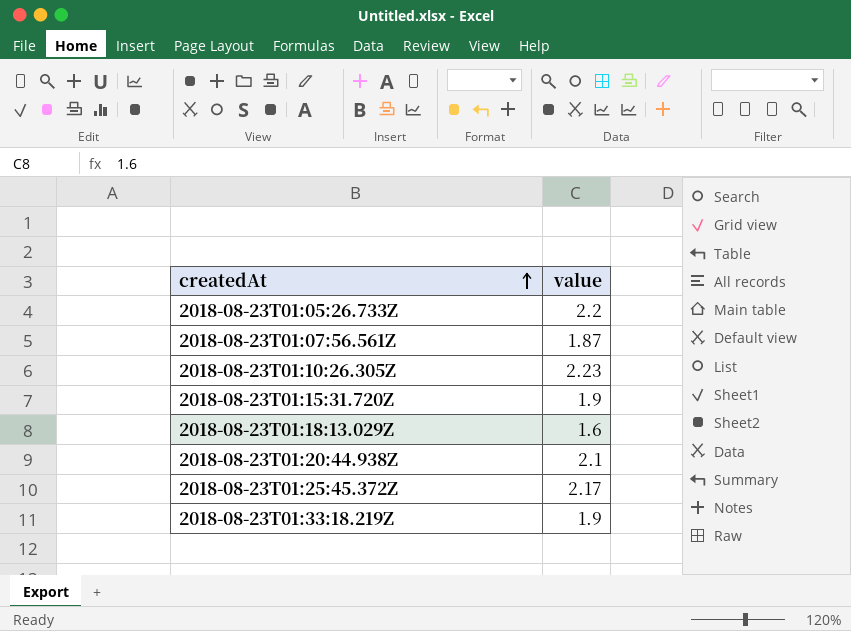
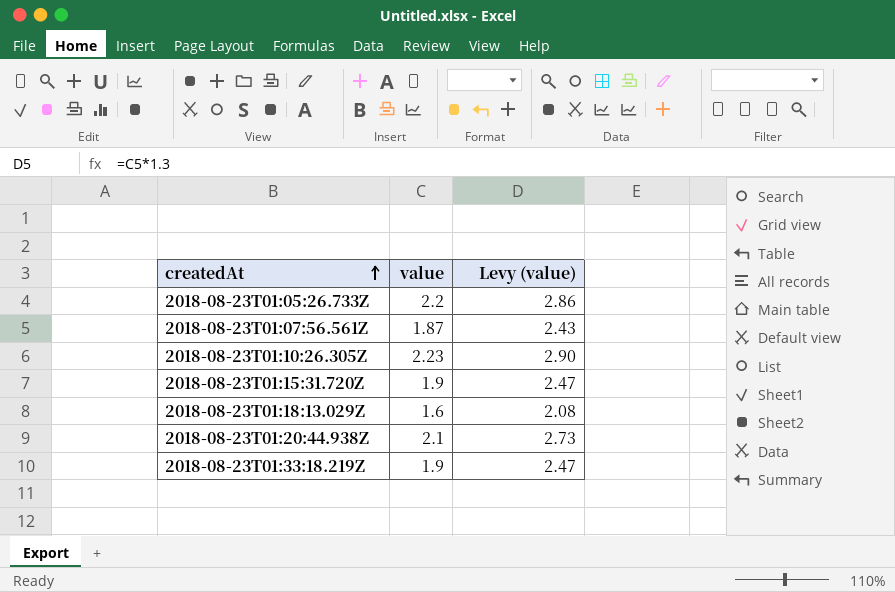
column Levy (value) | formula: none -> [value] * 1.3
row 2018-08-23T01:25:45.372Z: 2.17 -> none

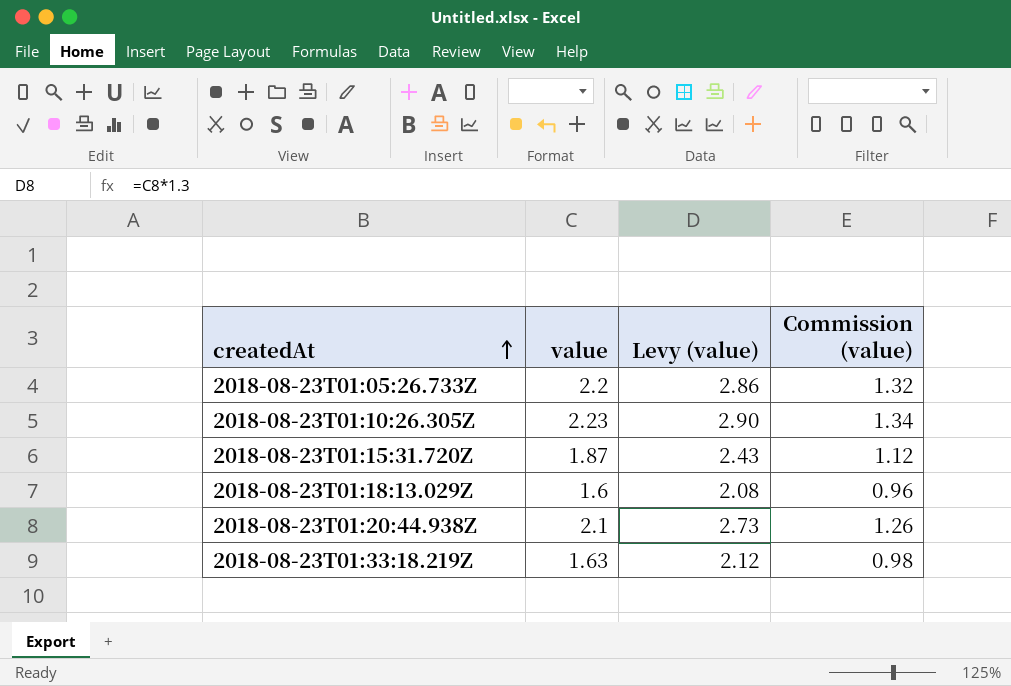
column Commission (value) | formula: none -> [value] * 0.6
row 2018-08-23T01:07:56.561Z: 1.87 | 2.43 -> none
2018-08-23T01:15:31.720Z | value: 1.9 -> 1.87
2018-08-23T01:15:31.720Z | Levy (value): 2.47 -> 2.43
2018-08-23T01:33:18.219Z | value: 1.9 -> 1.63
2018-08-23T01:33:18.219Z | Levy (value): 2.47 -> 2.12

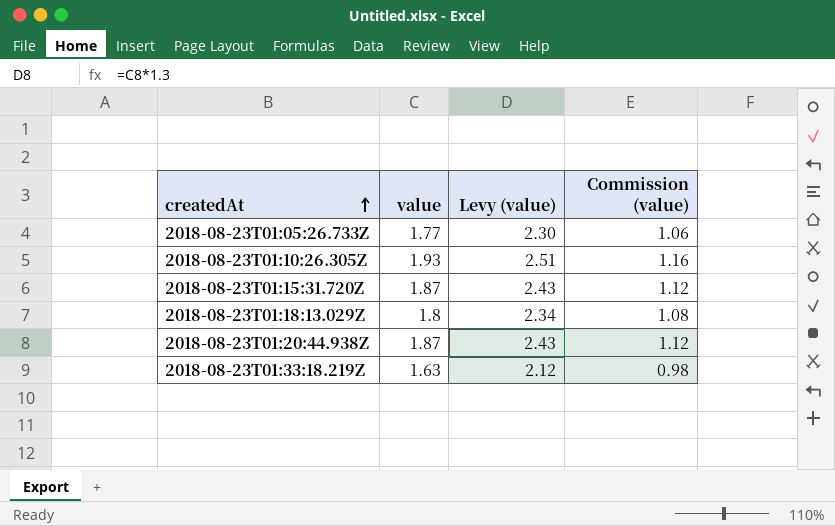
2018-08-23T01:05:26.733Z | value: 2.2 -> 1.77
2018-08-23T01:05:26.733Z | Levy (value): 2.86 -> 2.30
2018-08-23T01:05:26.733Z | Commission (value): 1.32 -> 1.06
2018-08-23T01:10:26.305Z | value: 2.23 -> 1.93
2018-08-23T01:10:26.305Z | Levy (value): 2.90 -> 2.51
2018-08-23T01:10:26.305Z | Commission (value): 1.34 -> 1.16
2018-08-23T01:18:13.029Z | value: 1.6 -> 1.8
2018-08-23T01:18:13.029Z | Levy (value): 2.08 -> 2.34
2018-08-23T01:18:13.029Z | Commission (value): 0.96 -> 1.08
2018-08-23T01:20:44.938Z | value: 2.1 -> 1.87
2018-08-23T01:20:44.938Z | Levy (value): 2.73 -> 2.43
2018-08-23T01:20:44.938Z | Commission (value): 1.26 -> 1.12

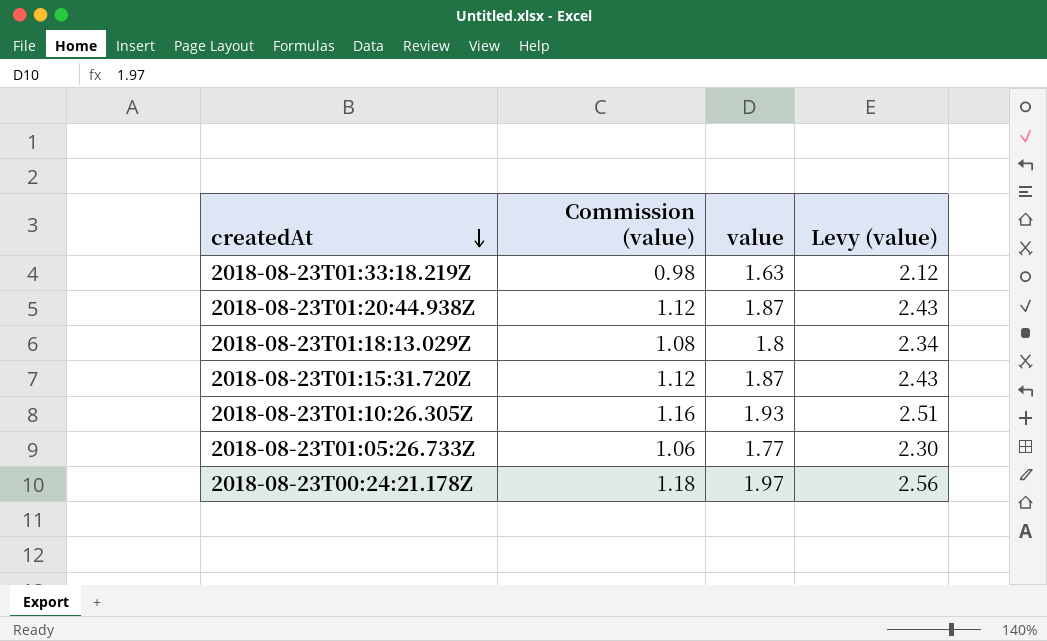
row order: createdAt ascending -> createdAt descending
column Commission (value) | position: 4 -> 2
row 2018-08-23T00:24:21.178Z: none -> 1.18 | 1.97 | 2.56

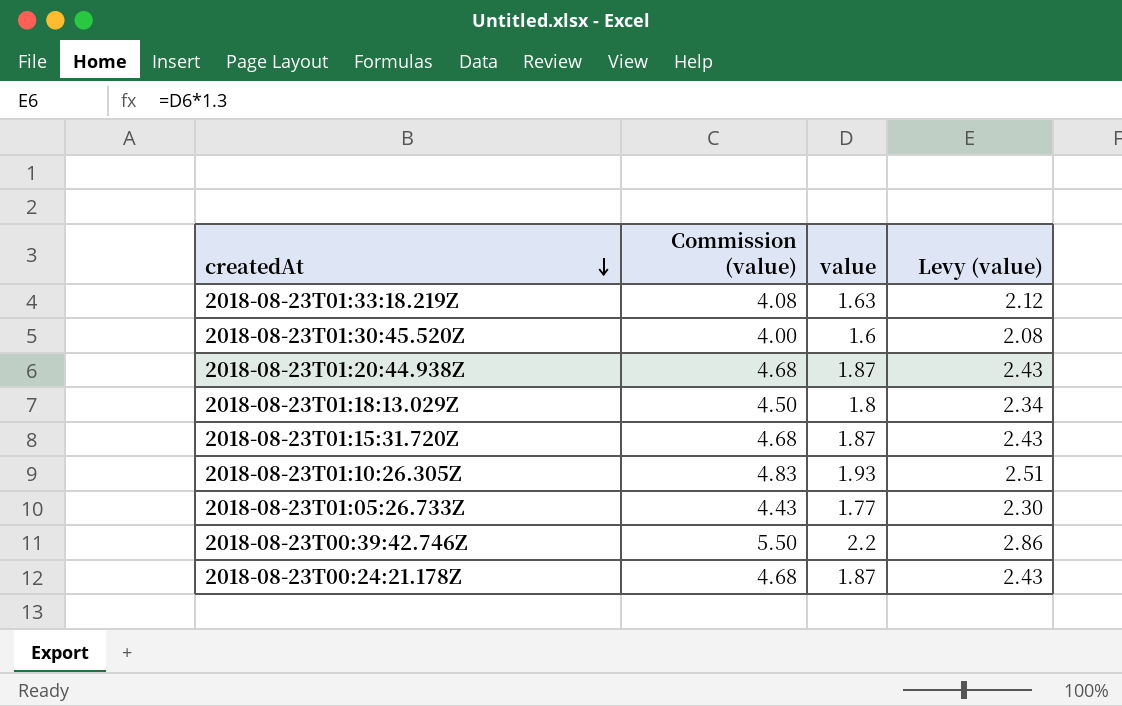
column Commission (value) | formula: [value] * 0.6 -> [value] * 2.5
row 2018-08-23T01:30:45.520Z: none -> 4.00 | 1.6 | 2.08
row 2018-08-23T00:39:42.746Z: none -> 5.50 | 2.2 | 2.86
2018-08-23T00:24:21.178Z | value: 1.97 -> 1.87
2018-08-23T00:24:21.178Z | Levy (value): 2.56 -> 2.43

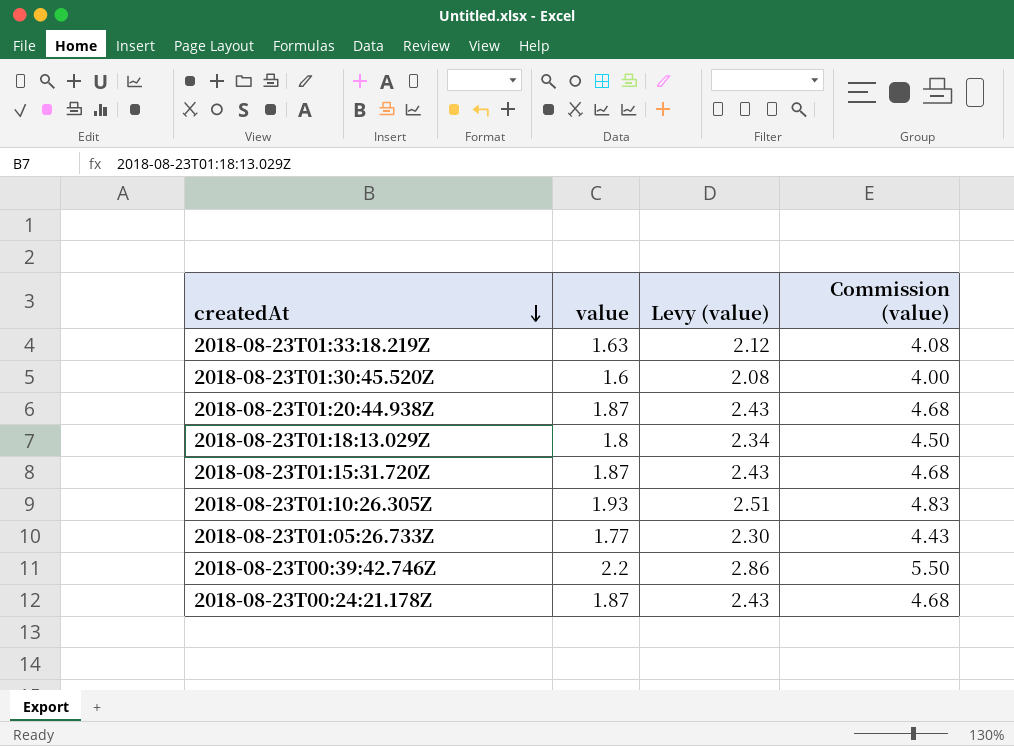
column Commission (value) | position: 2 -> 4

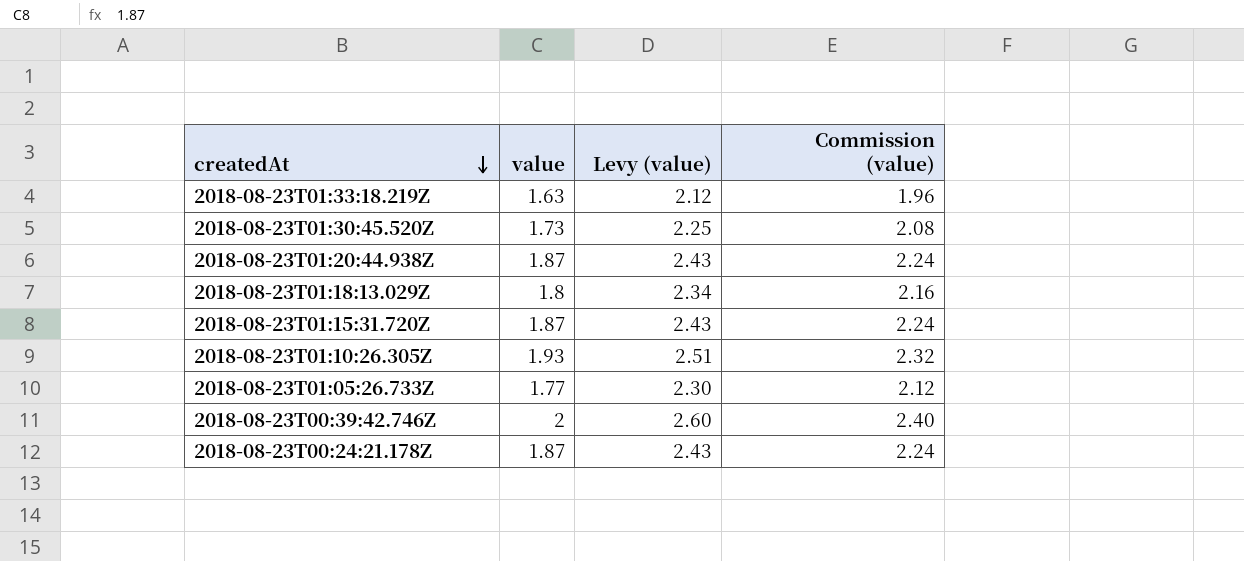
column Commission (value) | formula: [value] * 2.5 -> [value] * 1.2
2018-08-23T01:30:45.520Z | value: 1.6 -> 1.73
2018-08-23T01:30:45.520Z | Levy (value): 2.08 -> 2.25
2018-08-23T00:39:42.746Z | value: 2.2 -> 2
2018-08-23T00:39:42.746Z | Levy (value): 2.86 -> 2.60

